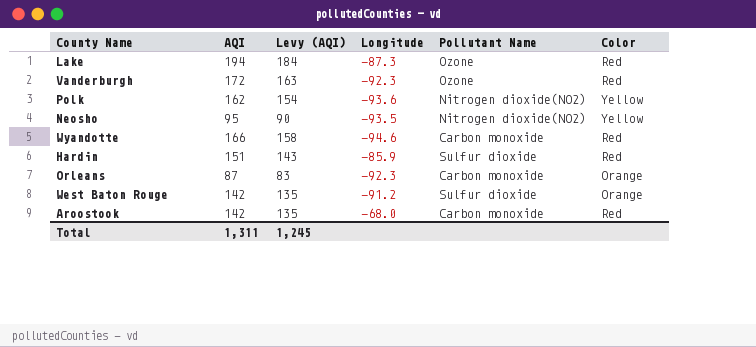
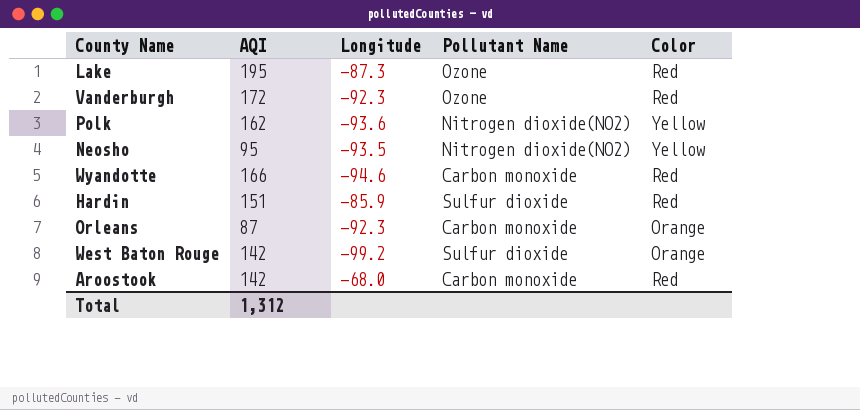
column Levy (AQI) | formula: [AQI] * 0.95 -> none
Lake | AQI: 194 -> 195
West Baton Rouge | Longitude: -91.2 -> -99.2
Total | AQI: 1,311 -> 1,312

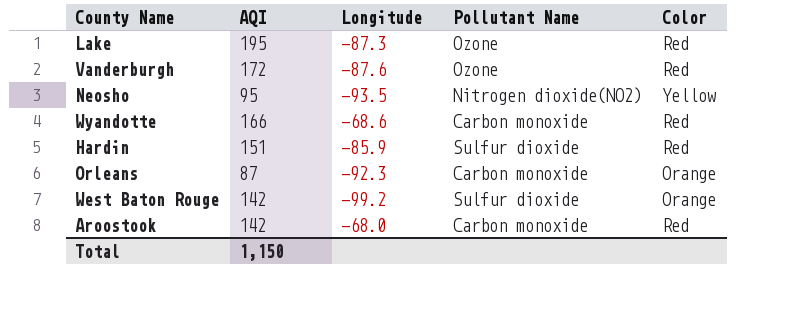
row Polk: 162 | -93.6 | Nitrogen dioxide(NO2) | Yellow -> none
Vanderburgh | Longitude: -92.3 -> -87.6
Wyandotte | Longitude: -94.6 -> -68.6
Total | AQI: 1,312 -> 1,150

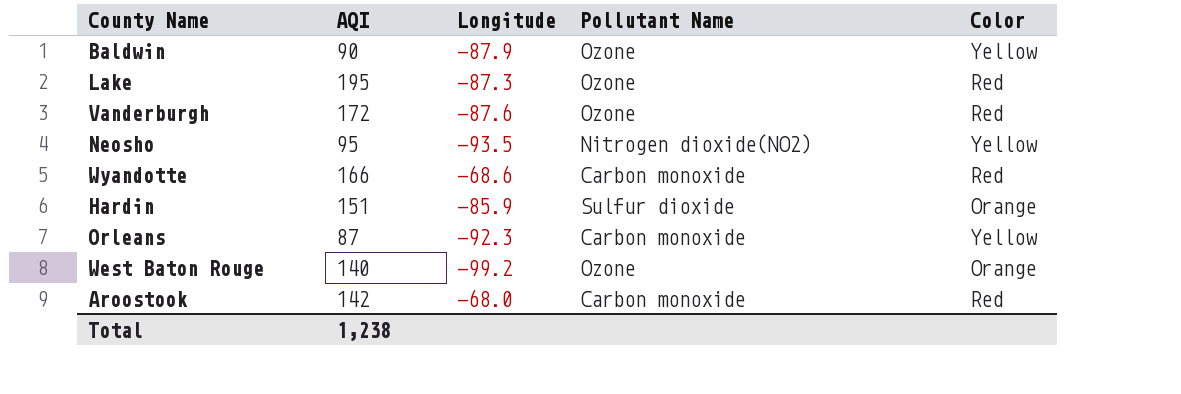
row Baldwin: none -> 90 | -87.9 | Ozone | Yellow
Hardin | Color: Red -> Orange
Orleans | Color: Orange -> Yellow
West Baton Rouge | AQI: 142 -> 140
West Baton Rouge | Pollutant Name: Sulfur dioxide -> Ozone
Total | AQI: 1,150 -> 1,238

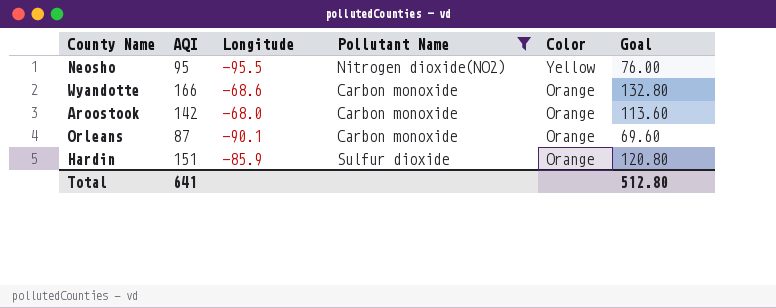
filter: none -> Pollutant Name != Ozone
row order: none -> Color descending
column Goal | formula: none -> [AQI] * 0.8
Neosho | Longitude: -93.5 -> -95.5
Wyandotte | Color: Red -> Orange
Aroostook | Color: Red -> Orange
Orleans | Longitude: -92.3 -> -90.1
Orleans | Color: Yellow -> Orange
Total | AQI: 1,238 -> 641

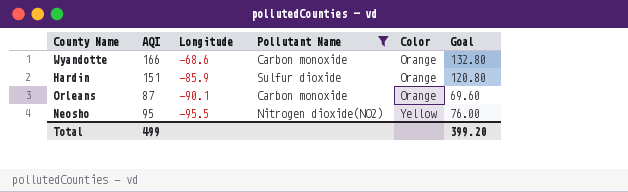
row order: Color descending -> Longitude descending
row Aroostook: 142 | -68.0 | Carbon monoxide | Orange | 113.60 -> none
Total | AQI: 641 -> 499
Total | Goal: 512.80 -> 399.20

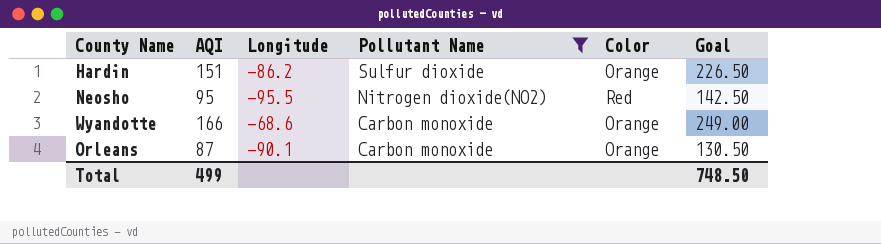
row order: Longitude descending -> Pollutant Name descending
column Goal | formula: [AQI] * 0.8 -> [AQI] * 1.5
Hardin | Longitude: -85.9 -> -86.2
Neosho | Color: Yellow -> Red
Total | Goal: 399.20 -> 748.50

